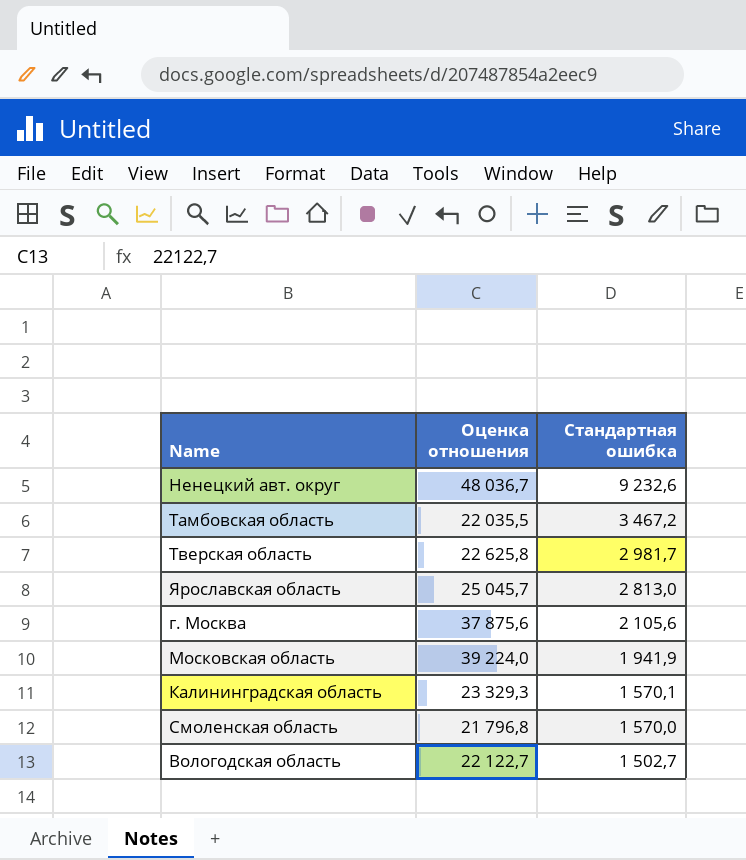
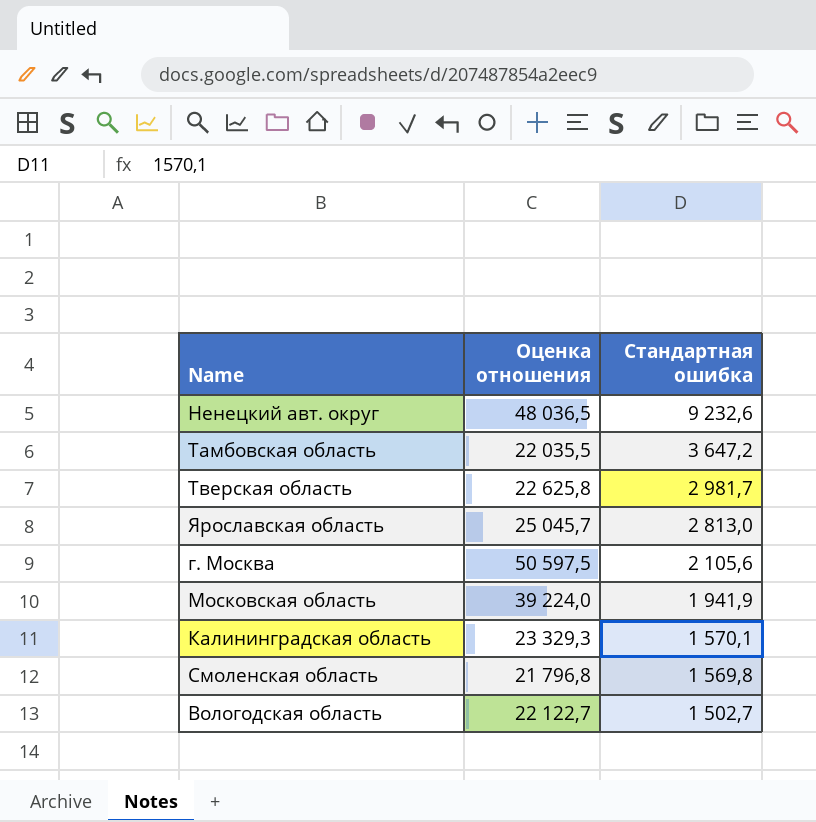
Ненецкий авт. округ | Оценка отношения: 48 036,7 -> 48 036,5
Тамбовская область | Стандартная ошибка: 3 467,2 -> 3 647,2
г. Москва | Оценка отношения: 37 875,6 -> 50 597,5
Смоленская область | Стандартная ошибка: 1 570,0 -> 1 569,8

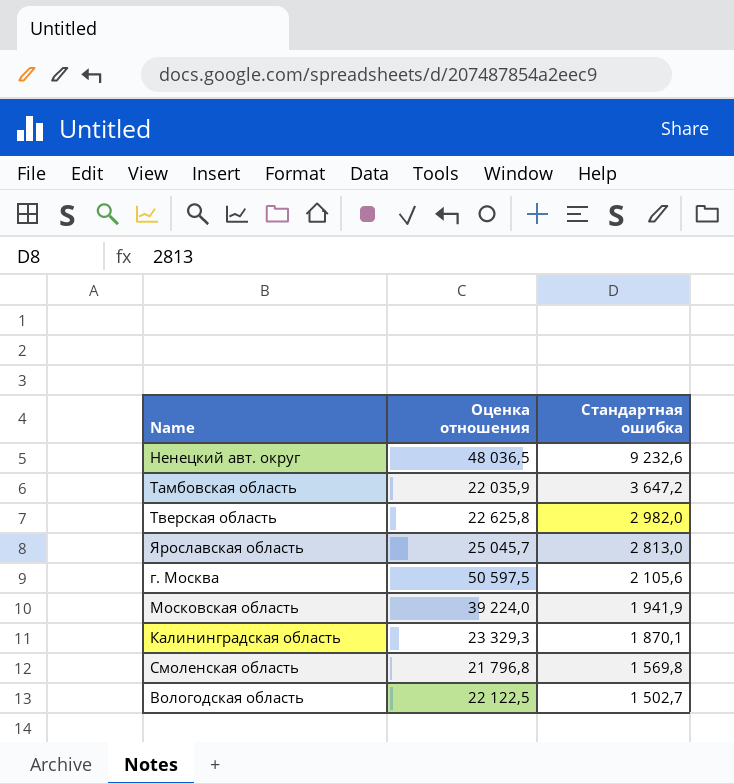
Тамбовская область | Оценка отношения: 22 035,5 -> 22 035,9
Тверская область | Стандартная ошибка: 2 981,7 -> 2 982,0
Калининградская область | Стандартная ошибка: 1 570,1 -> 1 870,1
Вологодская область | Оценка отношения: 22 122,7 -> 22 122,5

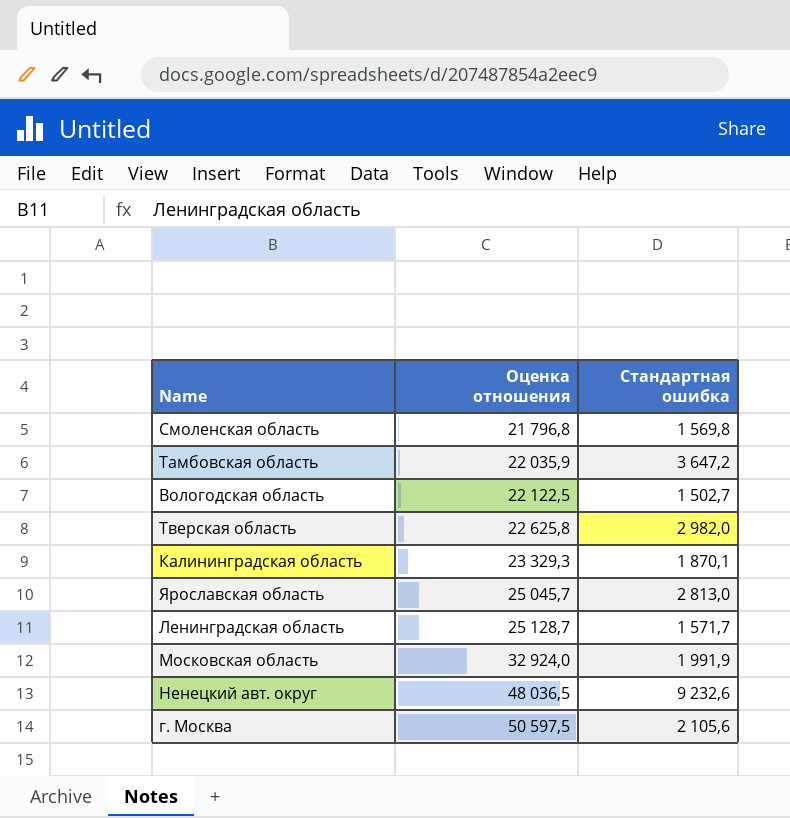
row order: Стандартная ошибка descending -> Оценка отношения ascending
row Ленинградская область: none -> 25 128,7 | 1 571,7
Московская область | Оценка отношения: 39 224,0 -> 32 924,0
Московская область | Стандартная ошибка: 1 941,9 -> 1 991,9

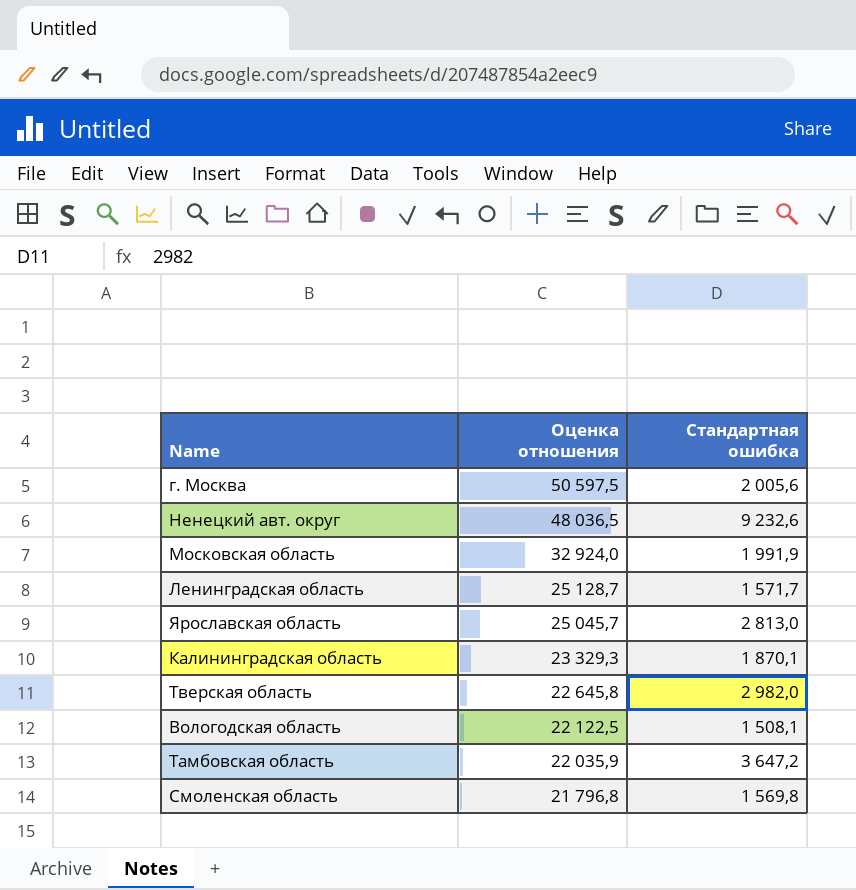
row order: Оценка отношения ascending -> Оценка отношения descending
г. Москва | Стандартная ошибка: 2 105,6 -> 2 005,6
Тверская область | Оценка отношения: 22 625,8 -> 22 645,8
Вологодская область | Стандартная ошибка: 1 502,7 -> 1 508,1

